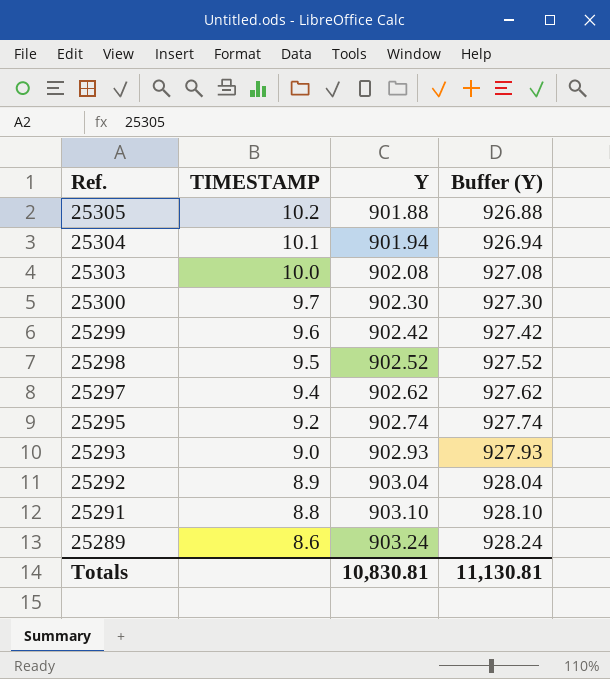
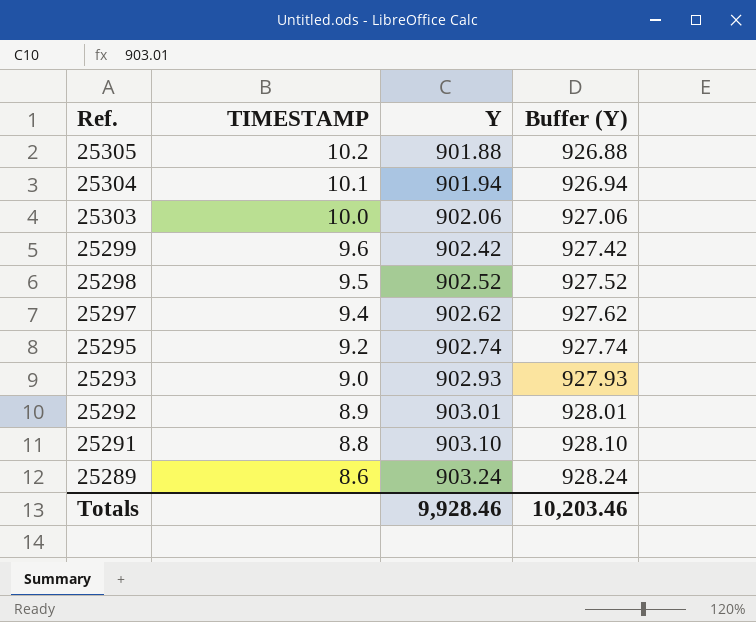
row 25300: 9.7 | 902.30 | 927.30 -> none
25303 | Y: 902.08 -> 902.06
25303 | Buffer (Y): 927.08 -> 927.06
25292 | Y: 903.04 -> 903.01
25292 | Buffer (Y): 928.04 -> 928.01
Totals | Y: 10,830.81 -> 9,928.46
Totals | Buffer (Y): 11,130.81 -> 10,203.46

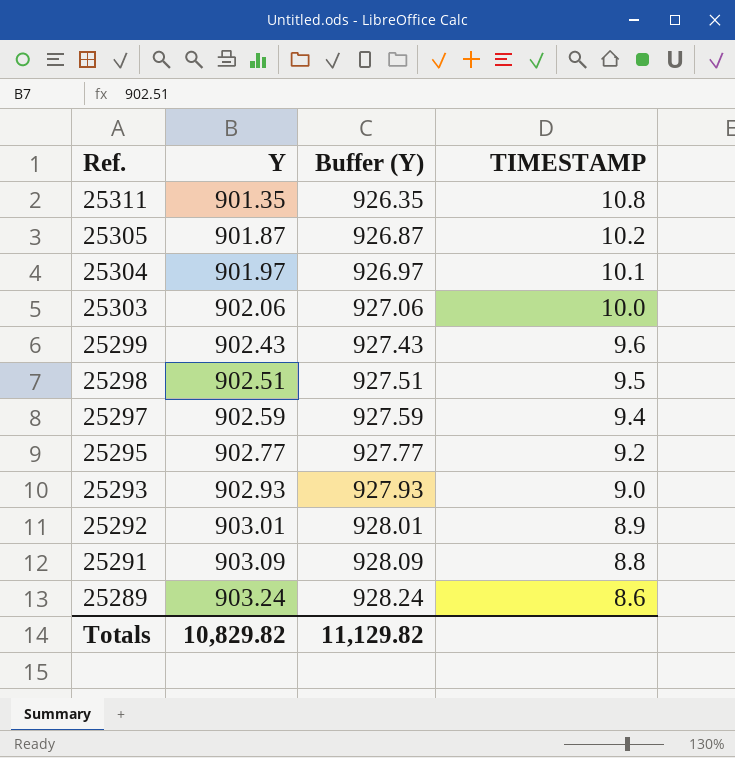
column TIMESTAMP | position: 2 -> 4
row 25311: none -> 901.35 | 926.35 | 10.8
25305 | Y: 901.88 -> 901.87
25305 | Buffer (Y): 926.88 -> 926.87
25304 | Y: 901.94 -> 901.97
25304 | Buffer (Y): 926.94 -> 926.97
25299 | Y: 902.42 -> 902.43
25299 | Buffer (Y): 927.42 -> 927.43
25298 | Y: 902.52 -> 902.51
25298 | Buffer (Y): 927.52 -> 927.51
25297 | Y: 902.62 -> 902.59
25297 | Buffer (Y): 927.62 -> 927.59
25295 | Y: 902.74 -> 902.77
25295 | Buffer (Y): 927.74 -> 927.77
25291 | Y: 903.10 -> 903.09
25291 | Buffer (Y): 928.10 -> 928.09
Totals | Y: 9,928.46 -> 10,829.82
Totals | Buffer (Y): 10,203.46 -> 11,129.82

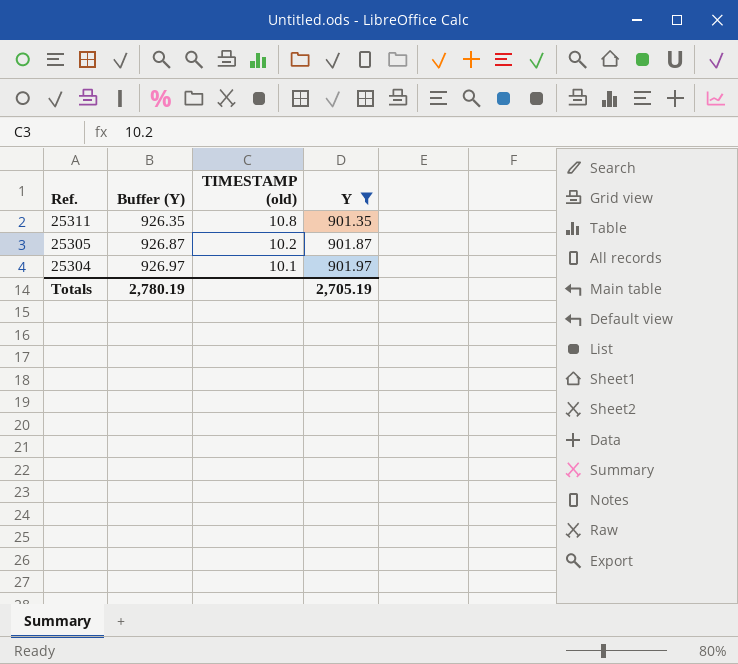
filter: none -> Y <= 901.97
column name: TIMESTAMP -> TIMESTAMP (old)
column Y | position: 2 -> 4
Totals | Buffer (Y): 11,129.82 -> 2,780.19
Totals | Y: 10,829.82 -> 2,705.19

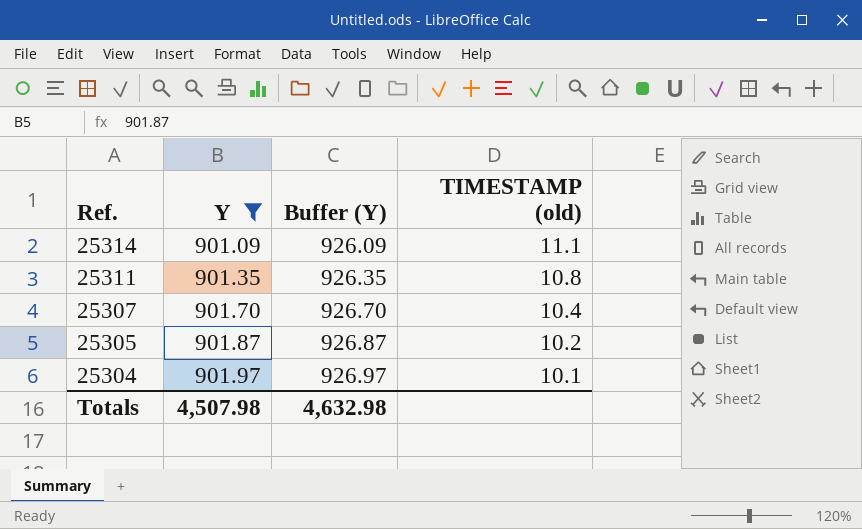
column Y | position: 4 -> 2
row 25314: none -> 901.09 | 926.09 | 11.1
row 25307: none -> 901.70 | 926.70 | 10.4
Totals | Y: 2,705.19 -> 4,507.98
Totals | Buffer (Y): 2,780.19 -> 4,632.98

